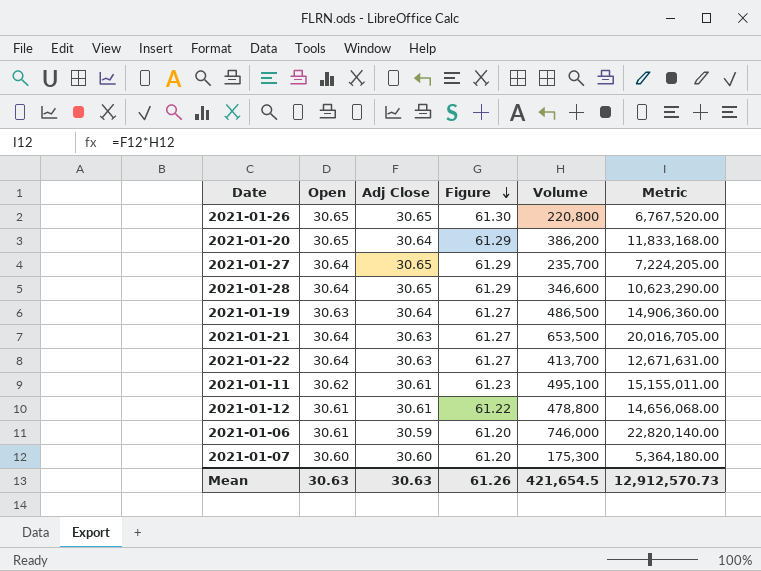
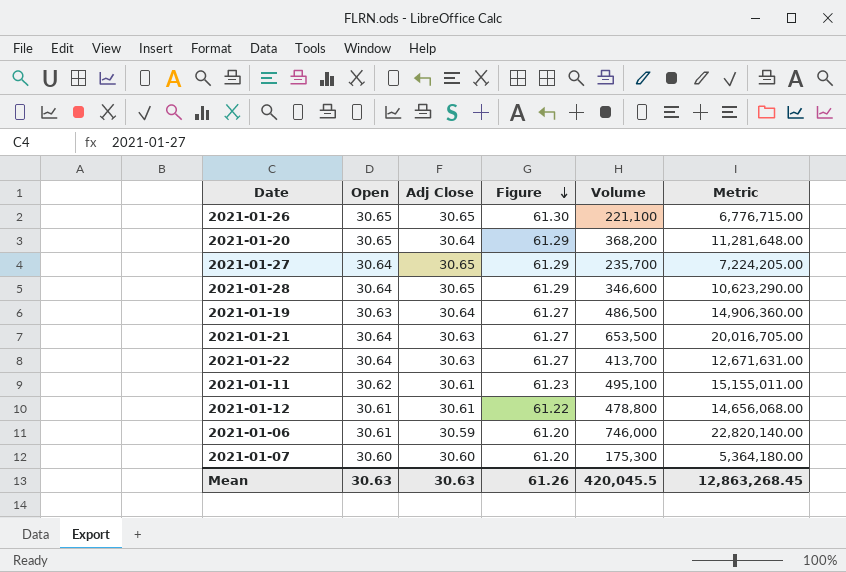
2021-01-26 | Volume: 220,800 -> 221,100
2021-01-26 | Metric: 6,767,520.00 -> 6,776,715.00
2021-01-20 | Volume: 386,200 -> 368,200
2021-01-20 | Metric: 11,833,168.00 -> 11,281,648.00
Mean | Volume: 421,654.5 -> 420,045.5
Mean | Metric: 12,912,570.73 -> 12,863,268.45

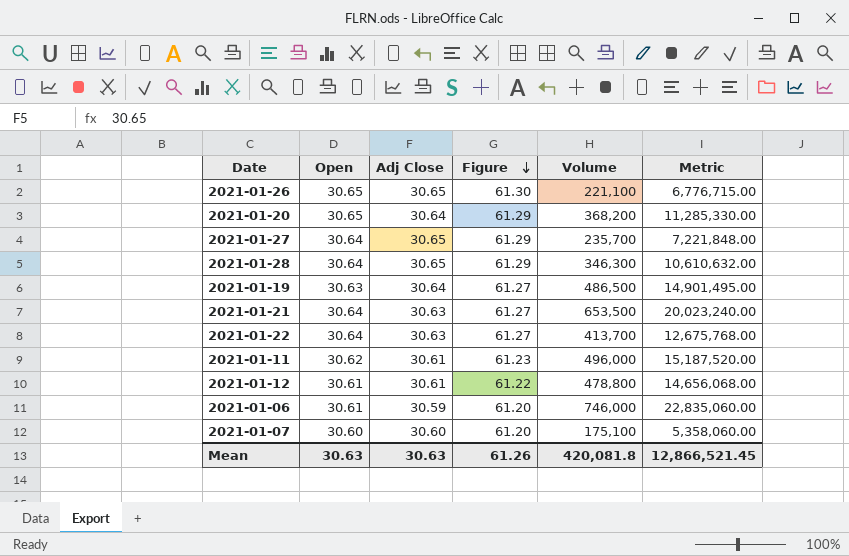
column Metric | formula: [Adj Close] * [Volume] -> [Open] * [Volume]
2021-01-28 | Volume: 346,600 -> 346,300
2021-01-11 | Volume: 495,100 -> 496,000
2021-01-07 | Volume: 175,300 -> 175,100
Mean | Volume: 420,045.5 -> 420,081.8
Mean | Metric: 12,863,268.45 -> 12,866,521.45

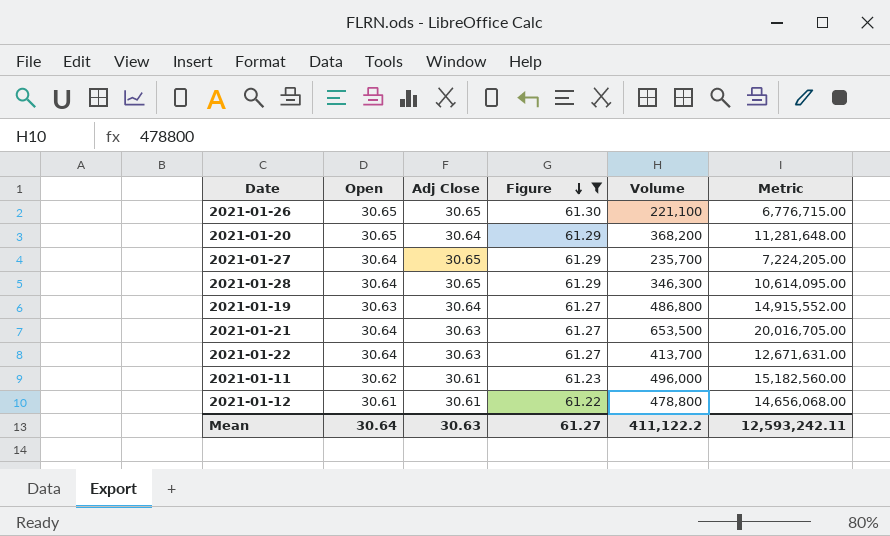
filter: none -> Figure != 61.20
column Metric | formula: [Open] * [Volume] -> [Adj Close] * [Volume]
2021-01-19 | Volume: 486,500 -> 486,800
Mean | Open: 30.63 -> 30.64
Mean | Figure: 61.26 -> 61.27
Mean | Volume: 420,081.8 -> 411,122.2
Mean | Metric: 12,866,521.45 -> 12,593,242.11

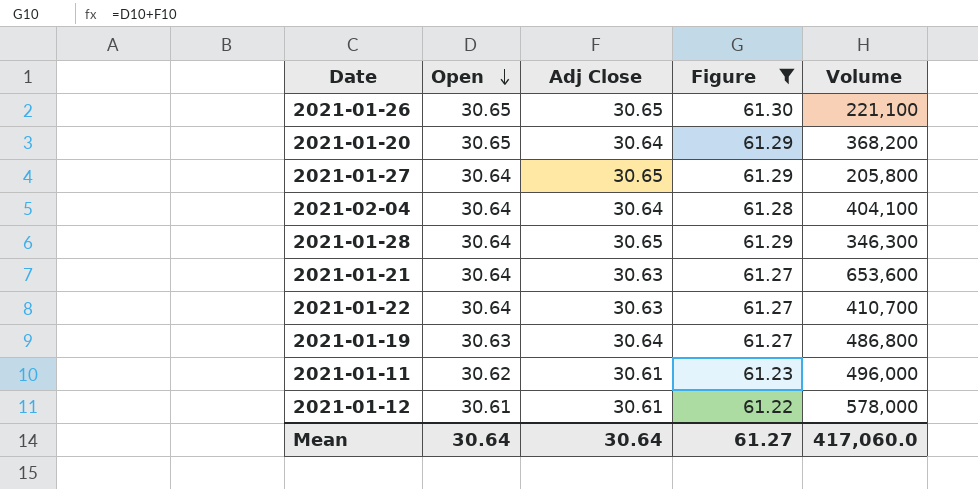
row order: Figure descending -> Open descending
column Metric | formula: [Adj Close] * [Volume] -> none
2021-01-27 | Volume: 235,700 -> 205,800
row 2021-02-04: none -> 30.64 | 30.64 | 61.28 | 404,100
2021-01-21 | Volume: 653,500 -> 653,600
2021-01-22 | Volume: 413,700 -> 410,700
2021-01-12 | Volume: 478,800 -> 578,000
Mean | Adj Close: 30.63 -> 30.64
Mean | Volume: 411,122.2 -> 417,060.0

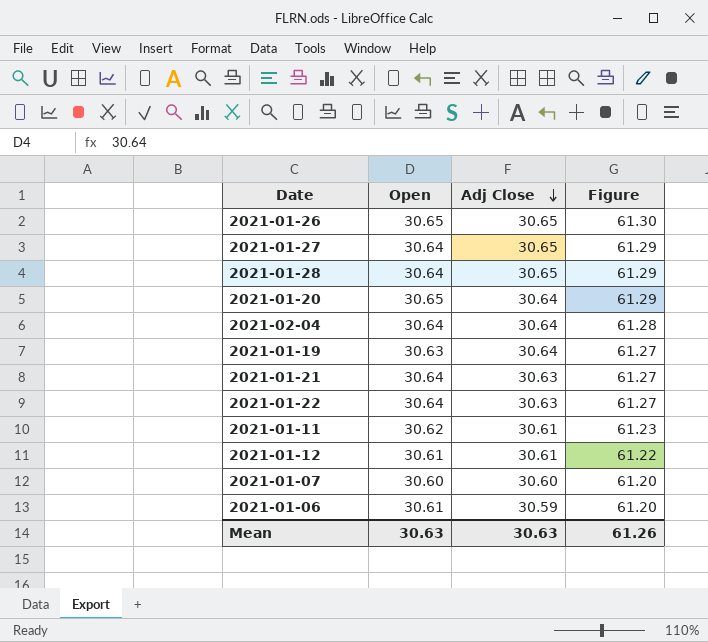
filter: Figure != 61.20 -> none
row order: Open descending -> Adj Close descending
column Volume | position: 5 -> none
Mean | Open: 30.64 -> 30.63
Mean | Adj Close: 30.64 -> 30.63
Mean | Figure: 61.27 -> 61.26

